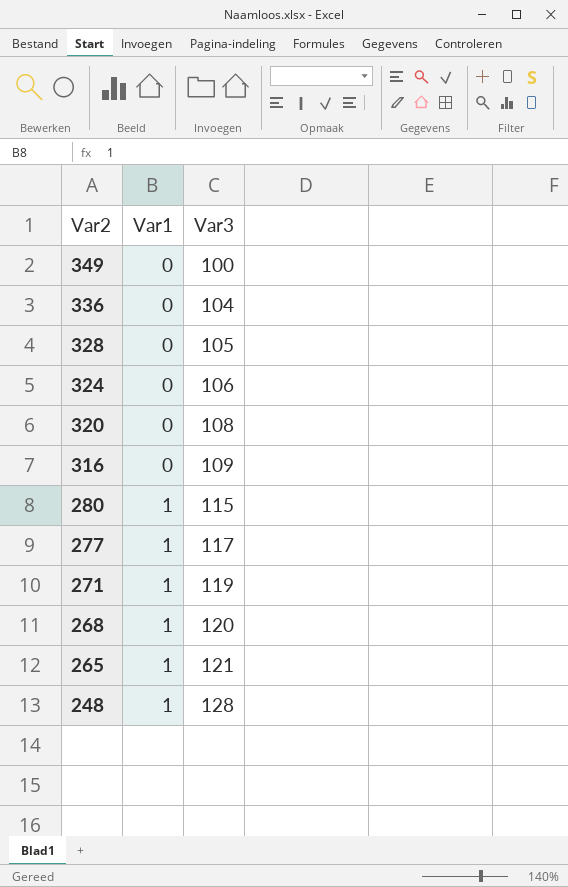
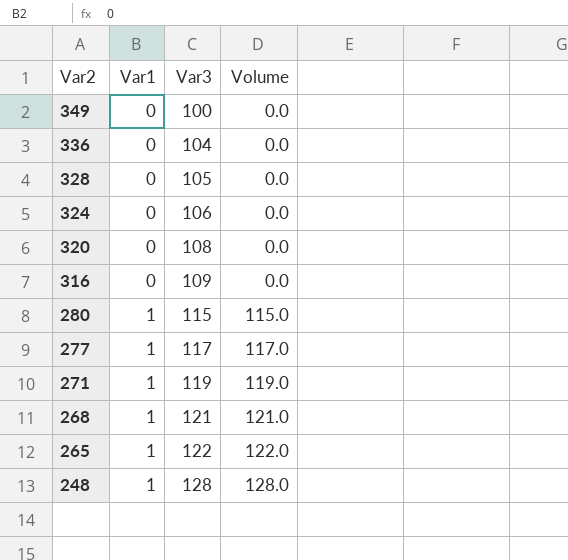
column Volume | formula: none -> [Var1] * [Var3]
268 | Var3: 120 -> 121
265 | Var3: 121 -> 122

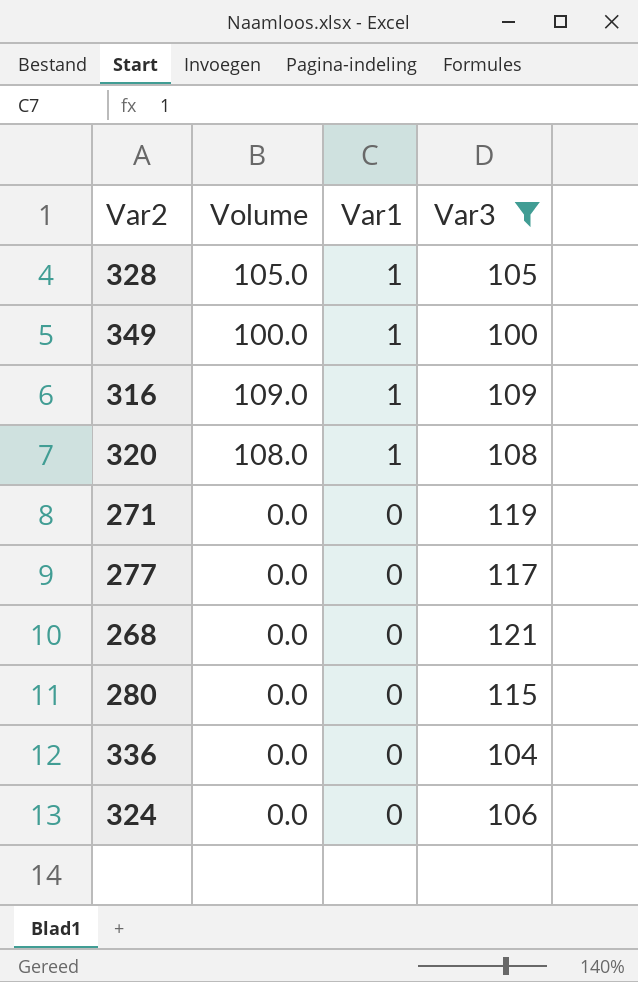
filter: none -> Var3 <= 121
row order: Var2 descending -> Var1 descending
column Volume | position: 4 -> 2
328 | Volume: 0.0 -> 105.0
328 | Var1: 0 -> 1
349 | Volume: 0.0 -> 100.0
349 | Var1: 0 -> 1
316 | Volume: 0.0 -> 109.0
316 | Var1: 0 -> 1
320 | Volume: 0.0 -> 108.0
320 | Var1: 0 -> 1
271 | Volume: 119.0 -> 0.0
271 | Var1: 1 -> 0
277 | Volume: 117.0 -> 0.0
277 | Var1: 1 -> 0
268 | Volume: 121.0 -> 0.0
268 | Var1: 1 -> 0
280 | Volume: 115.0 -> 0.0
280 | Var1: 1 -> 0

